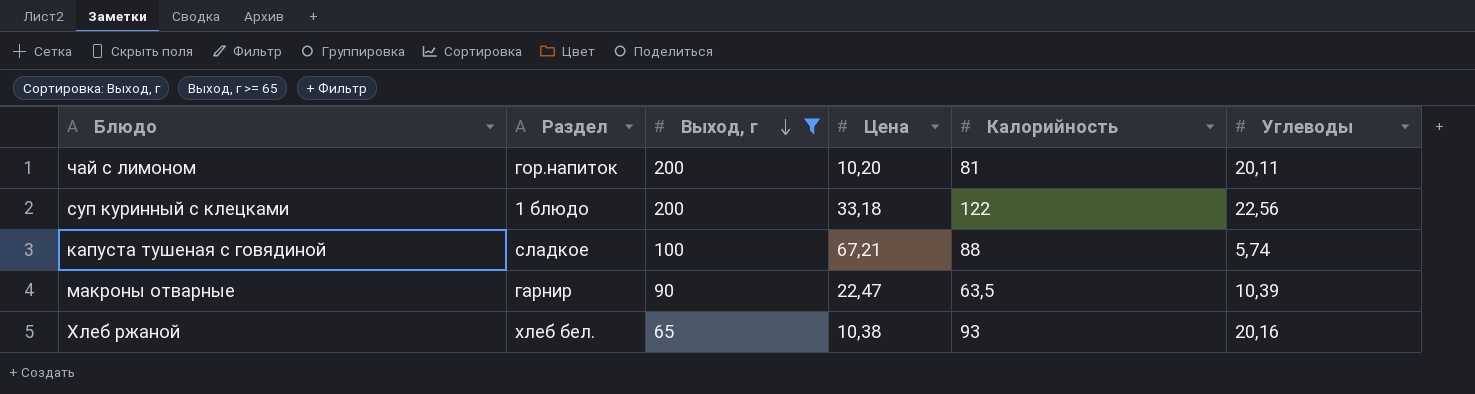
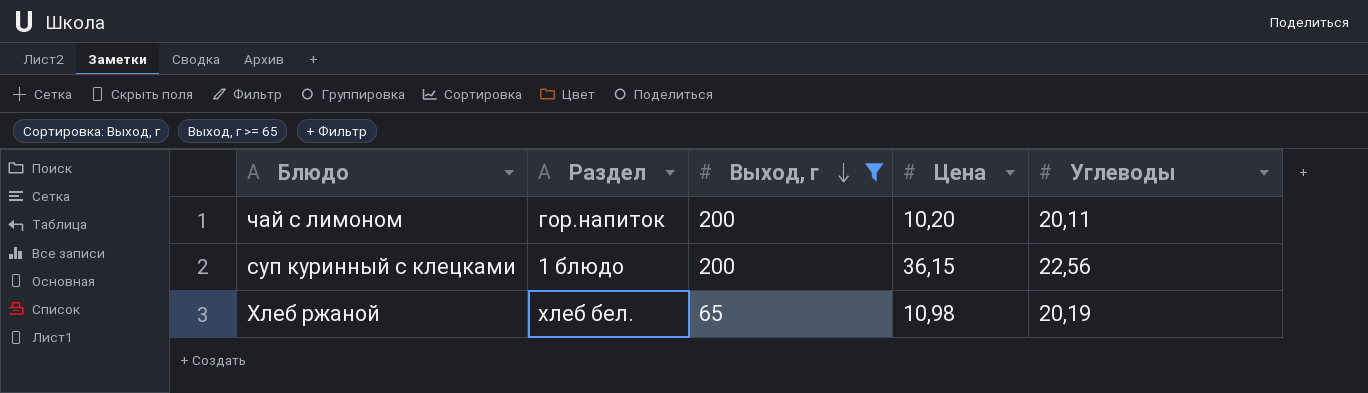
column Калорийность | position: 5 -> none
row капуста тушеная с говядиной: сладкое | 100 | 67,21 | 88 | 5,74 -> none
row макроны отварные: гарнир | 90 | 22,47 | 63,5 | 10,39 -> none
суп куринный с клецками | Цена: 33,18 -> 36,15
Хлеб ржаной | Цена: 10,38 -> 10,98
Хлеб ржаной | Углеводы: 20,16 -> 20,19

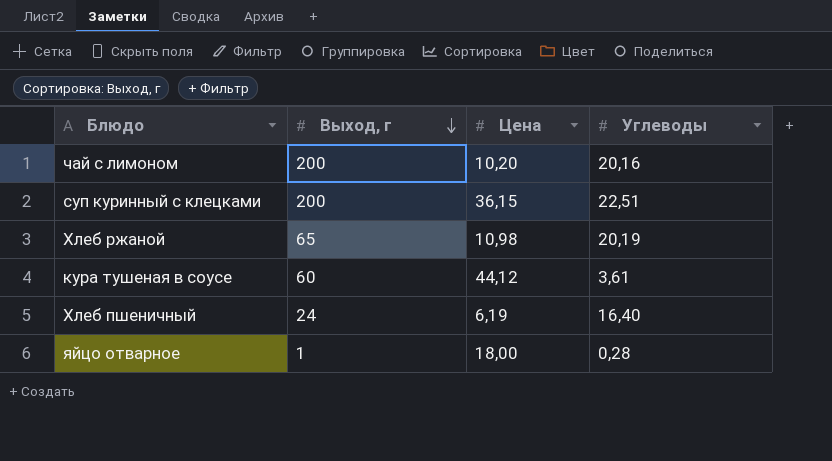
filter: Выход, г >= 65 -> none
column Раздел | position: 2 -> none
чай с лимоном | Углеводы: 20,11 -> 20,16
суп куринный с клецками | Углеводы: 22,56 -> 22,51

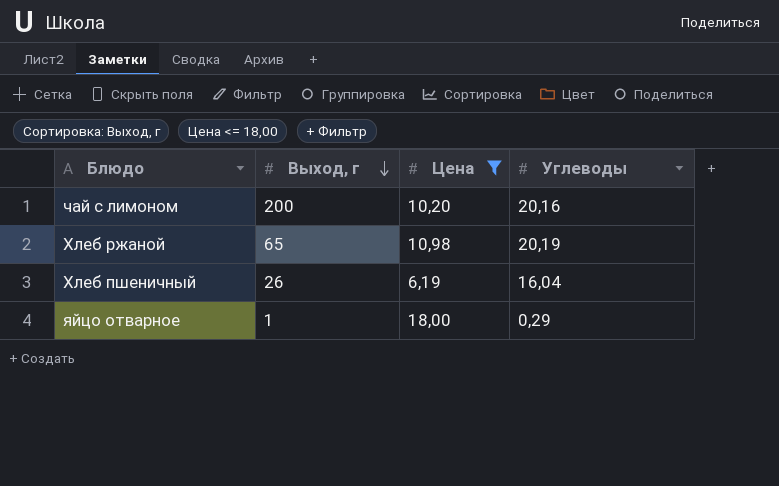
filter: none -> Цена <= 18,00
Хлеб пшеничный | Выход, г: 24 -> 26
Хлеб пшеничный | Углеводы: 16,40 -> 16,04
яйцо отварное | Углеводы: 0,28 -> 0,29

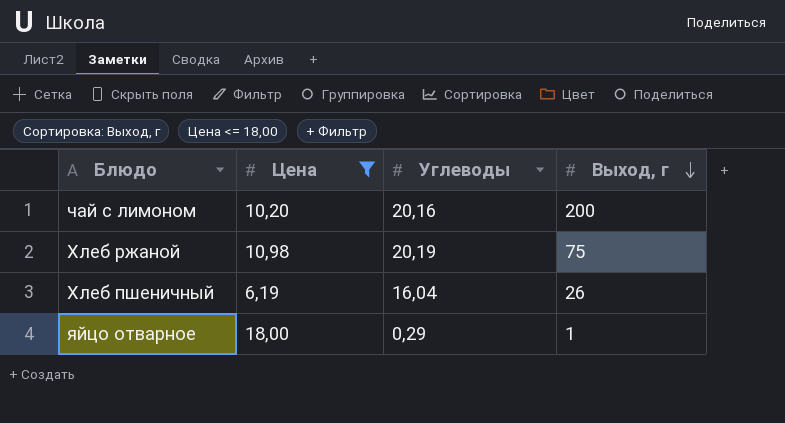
column Выход, г | position: 2 -> 4
Хлеб ржаной | Выход, г: 65 -> 75

